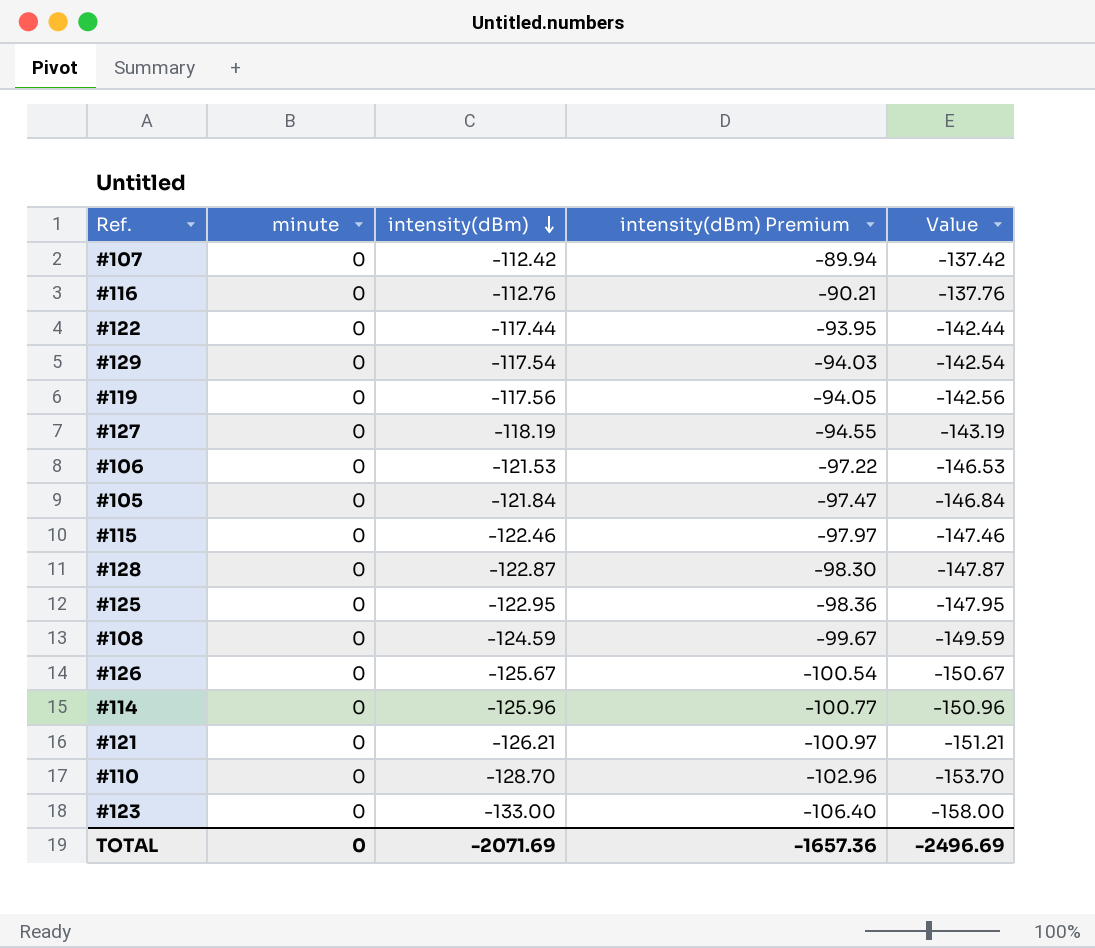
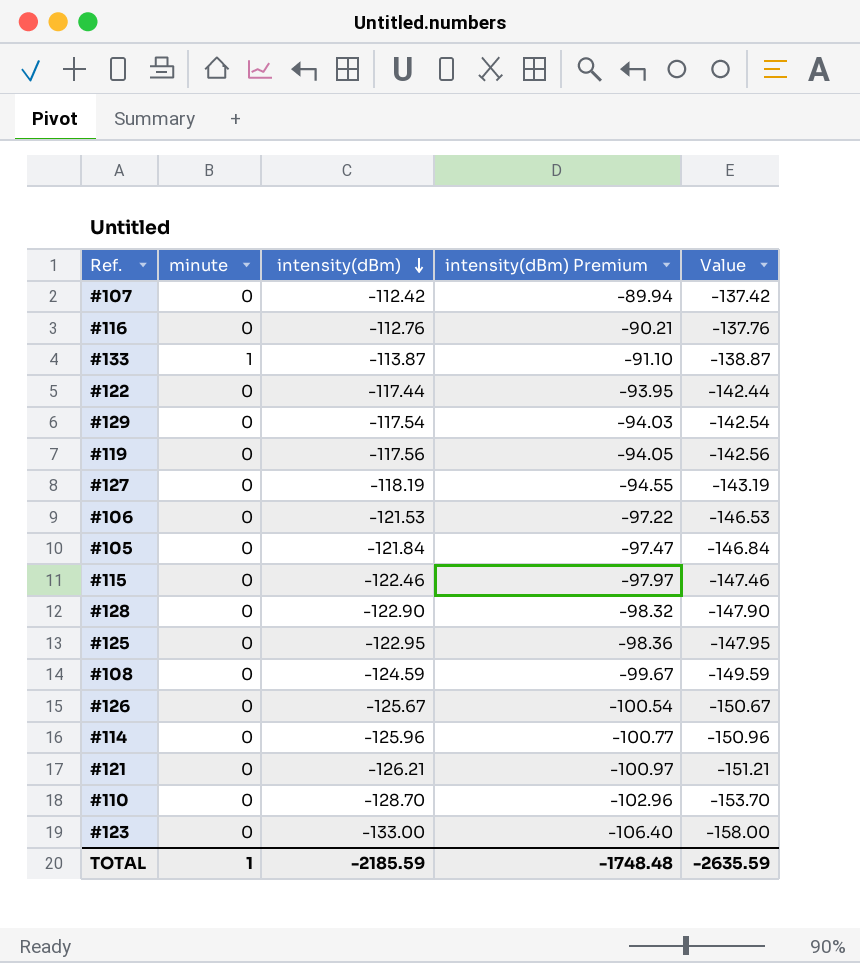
row #133: none -> 1 | -113.87 | -91.10 | -138.87
#128 | intensity(dBm): -122.87 -> -122.90
#128 | intensity(dBm) Premium: -98.30 -> -98.32
#128 | Value: -147.87 -> -147.90
TOTAL | minute: 0 -> 1
TOTAL | intensity(dBm): -2071.69 -> -2185.59
TOTAL | intensity(dBm) Premium: -1657.36 -> -1748.48
TOTAL | Value: -2496.69 -> -2635.59

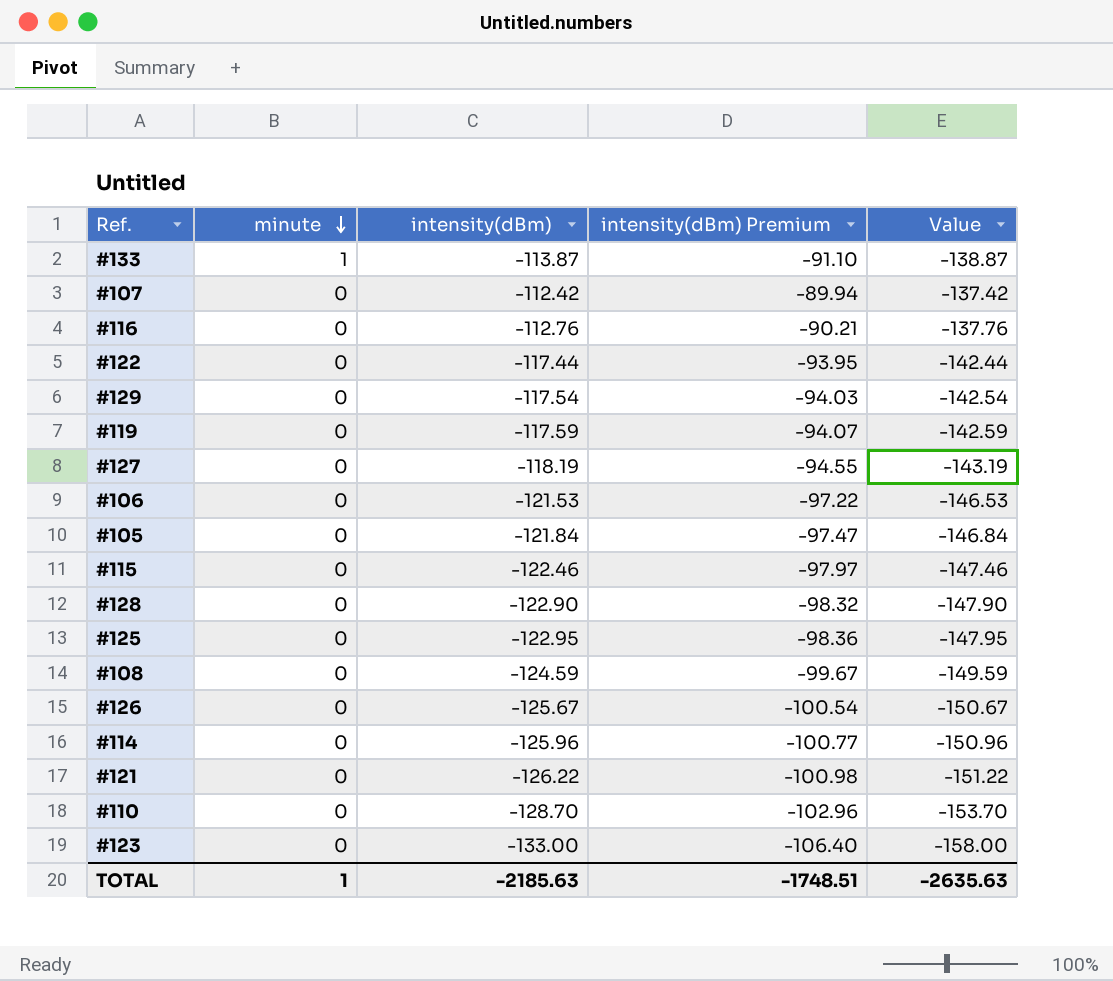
row order: intensity(dBm) descending -> minute descending
#119 | intensity(dBm): -117.56 -> -117.59
#119 | intensity(dBm) Premium: -94.05 -> -94.07
#119 | Value: -142.56 -> -142.59
#121 | intensity(dBm): -126.21 -> -126.22
#121 | intensity(dBm) Premium: -100.97 -> -100.98
#121 | Value: -151.21 -> -151.22
TOTAL | intensity(dBm): -2185.59 -> -2185.63
TOTAL | intensity(dBm) Premium: -1748.48 -> -1748.51
TOTAL | Value: -2635.59 -> -2635.63

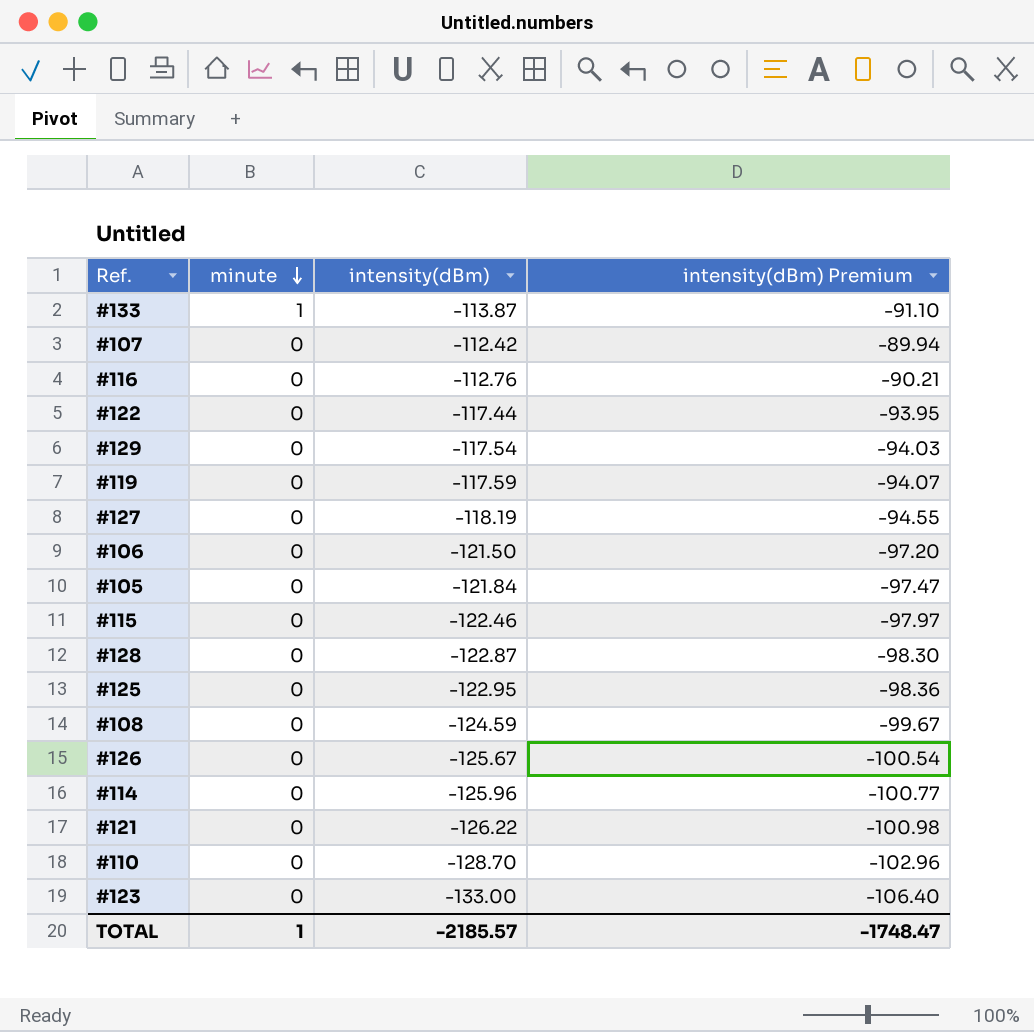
column Value | formula: [intensity(dBm)] - 25 -> none
#106 | intensity(dBm): -121.53 -> -121.50
#106 | intensity(dBm) Premium: -97.22 -> -97.20
#128 | intensity(dBm): -122.90 -> -122.87
#128 | intensity(dBm) Premium: -98.32 -> -98.30
TOTAL | intensity(dBm): -2185.63 -> -2185.57
TOTAL | intensity(dBm) Premium: -1748.51 -> -1748.47

